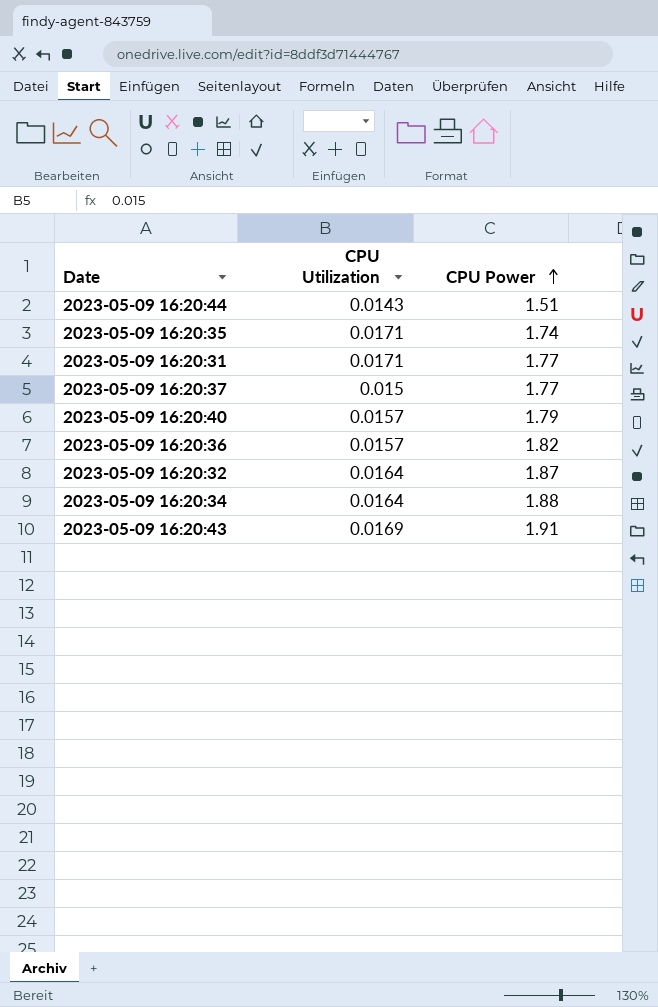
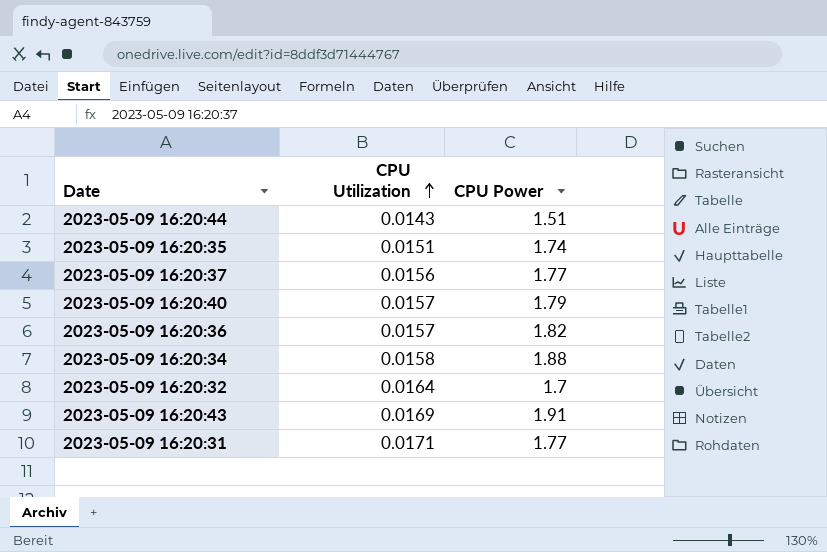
row order: CPU Power ascending -> CPU Utilization ascending
2023-05-09 16:20:35 | CPU Utilization: 0.0171 -> 0.0151
2023-05-09 16:20:37 | CPU Utilization: 0.015 -> 0.0156
2023-05-09 16:20:34 | CPU Utilization: 0.0164 -> 0.0158
2023-05-09 16:20:32 | CPU Power: 1.87 -> 1.7

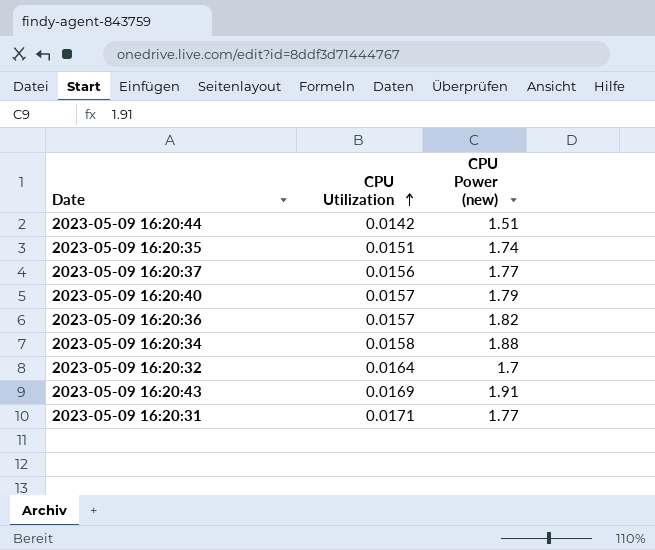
column name: CPU Power -> CPU Power (new)
2023-05-09 16:20:44 | CPU Utilization: 0.0143 -> 0.0142

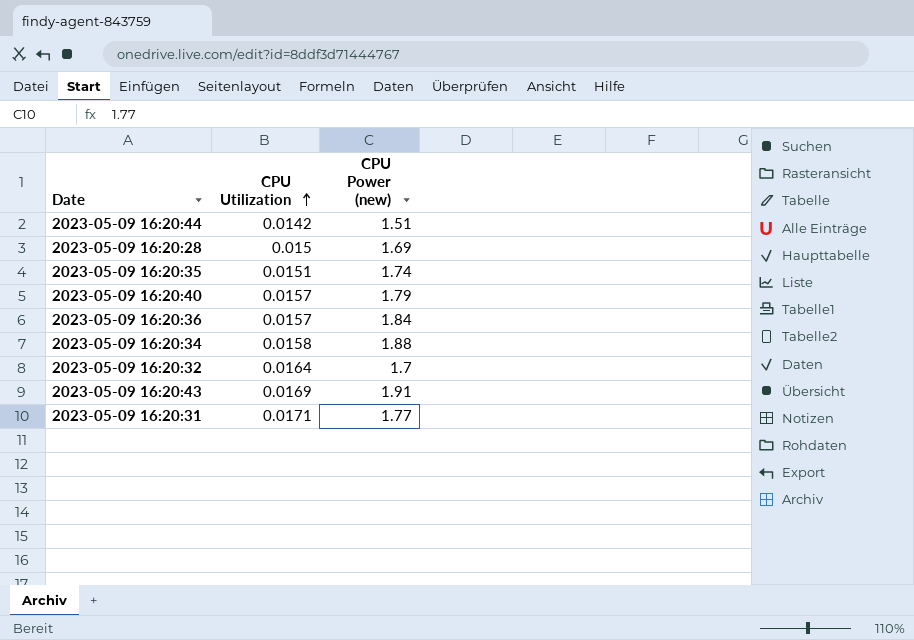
row 2023-05-09 16:20:37: 0.0156 | 1.77 -> none
row 2023-05-09 16:20:28: none -> 0.015 | 1.69
2023-05-09 16:20:36 | CPU Power (new): 1.82 -> 1.84

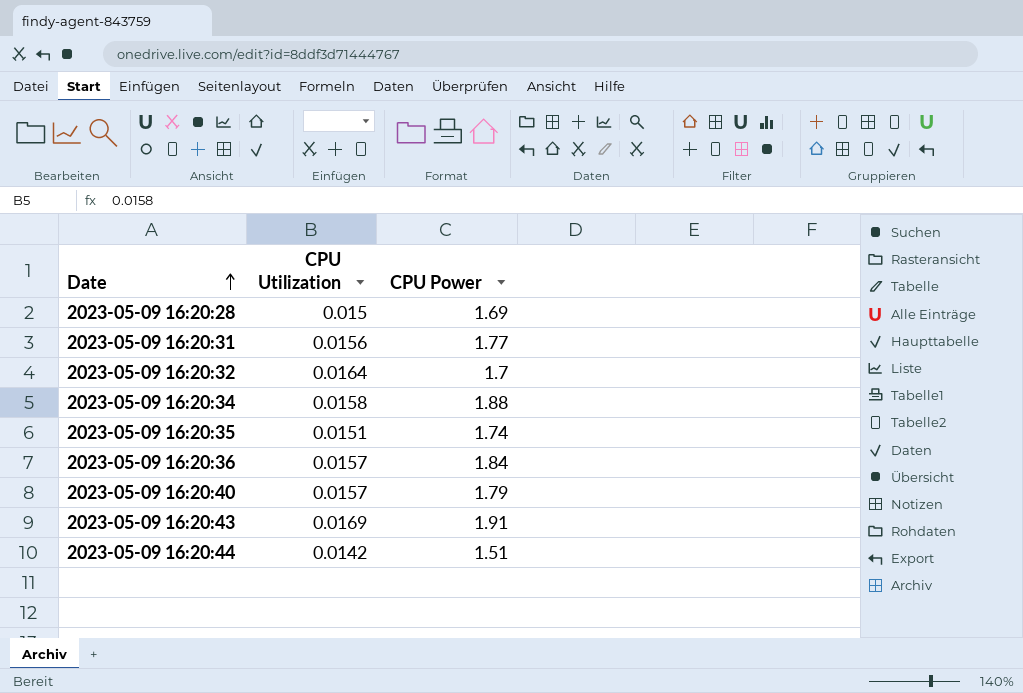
row order: CPU Utilization ascending -> Date ascending
column name: CPU Power (new) -> CPU Power
2023-05-09 16:20:31 | CPU Utilization: 0.0171 -> 0.0156

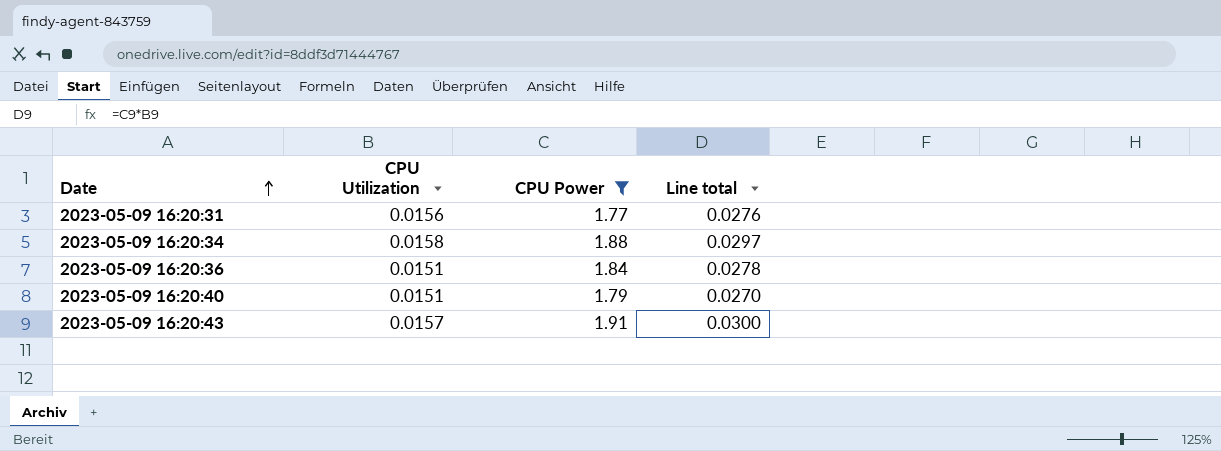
filter: none -> CPU Power >= 1.77
column Line total | formula: none -> [CPU Utilization] * [CPU Power]
2023-05-09 16:20:36 | CPU Utilization: 0.0157 -> 0.0151
2023-05-09 16:20:40 | CPU Utilization: 0.0157 -> 0.0151
2023-05-09 16:20:43 | CPU Utilization: 0.0169 -> 0.0157

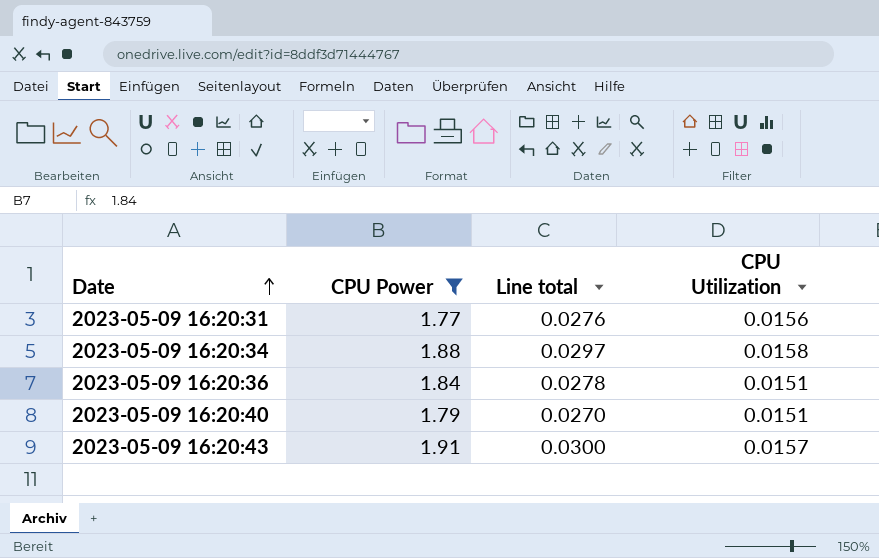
column CPU Utilization | position: 2 -> 4

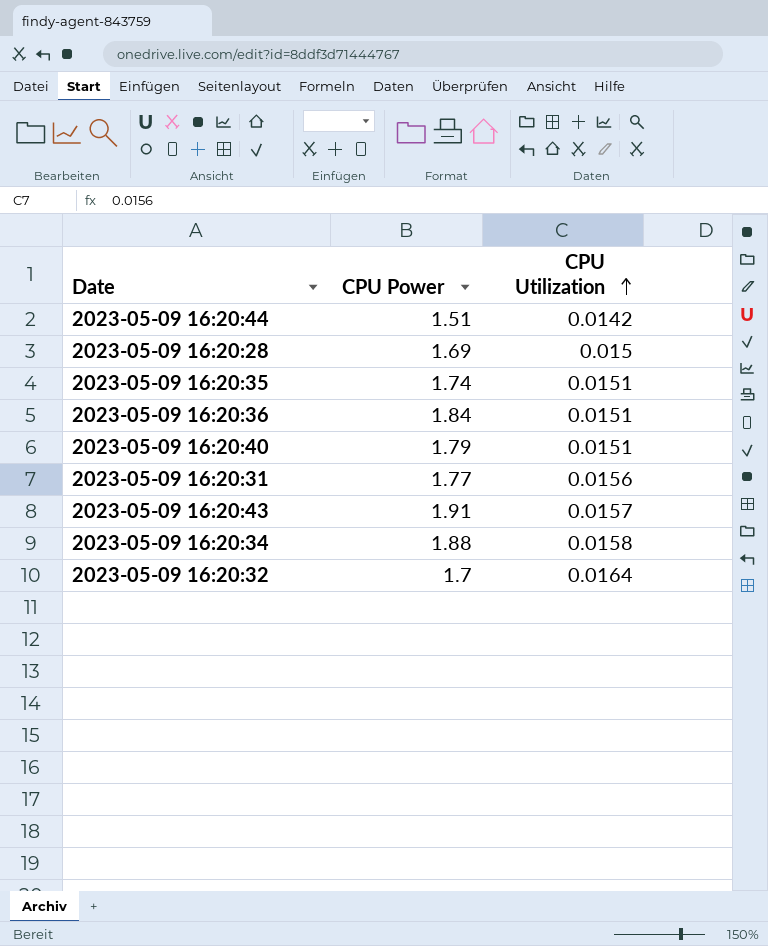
filter: CPU Power >= 1.77 -> none
row order: Date ascending -> CPU Utilization ascending
column Line total | formula: [CPU Power] * [CPU Utilization] -> none

